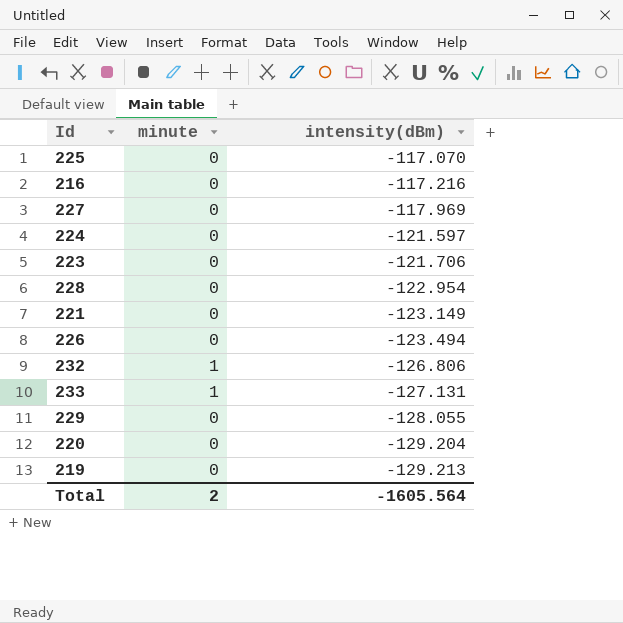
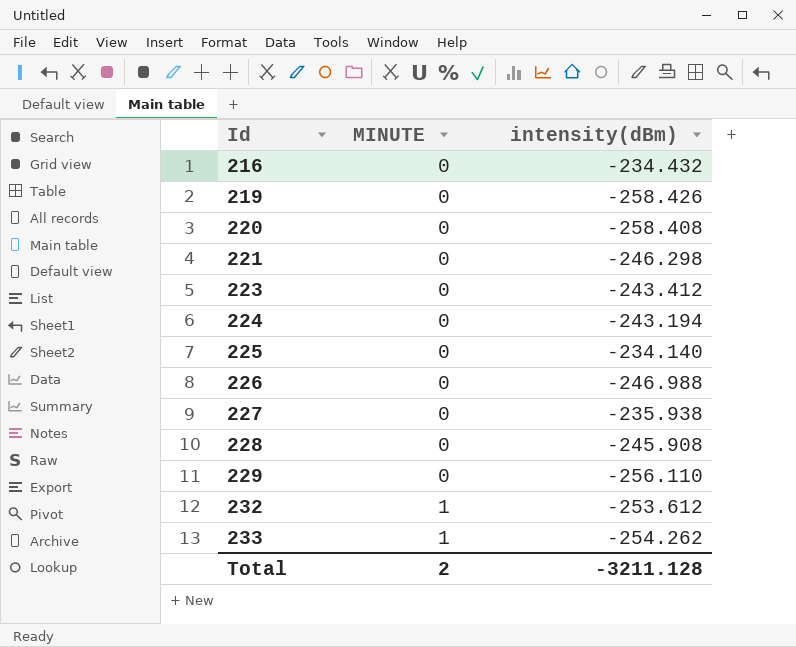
row order: intensity(dBm) descending -> Id ascending
column name: minute -> MINUTE
216 | intensity(dBm): -117.216 -> -234.432
219 | intensity(dBm): -129.213 -> -258.426
220 | intensity(dBm): -129.204 -> -258.408
221 | intensity(dBm): -123.149 -> -246.298
223 | intensity(dBm): -121.706 -> -243.412
224 | intensity(dBm): -121.597 -> -243.194
225 | intensity(dBm): -117.070 -> -234.140
226 | intensity(dBm): -123.494 -> -246.988
227 | intensity(dBm): -117.969 -> -235.938
228 | intensity(dBm): -122.954 -> -245.908
229 | intensity(dBm): -128.055 -> -256.110
232 | intensity(dBm): -126.806 -> -253.612
233 | intensity(dBm): -127.131 -> -254.262
Total | intensity(dBm): -1605.564 -> -3211.128

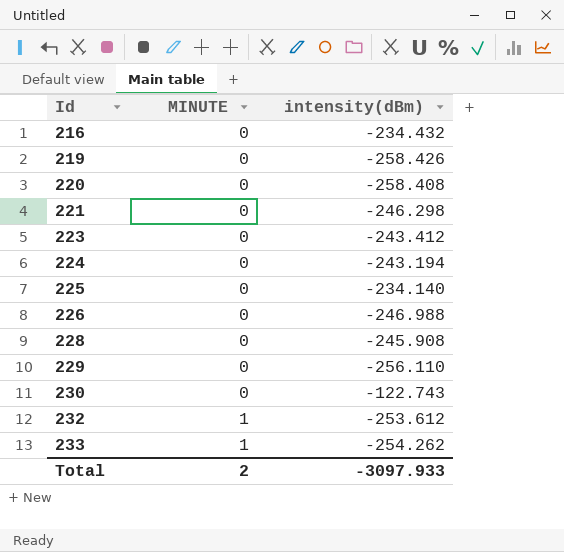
row 227: 0 | -235.938 -> none
row 230: none -> 0 | -122.743
Total | intensity(dBm): -3211.128 -> -3097.933

